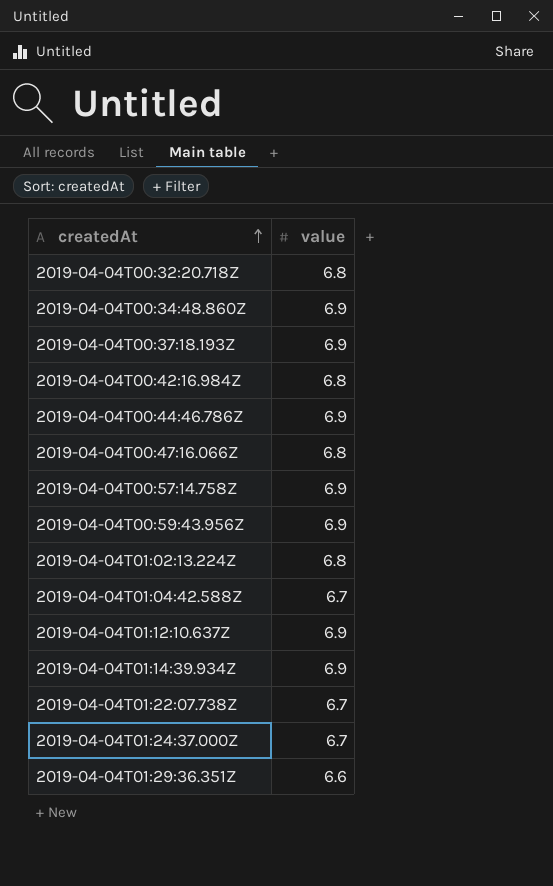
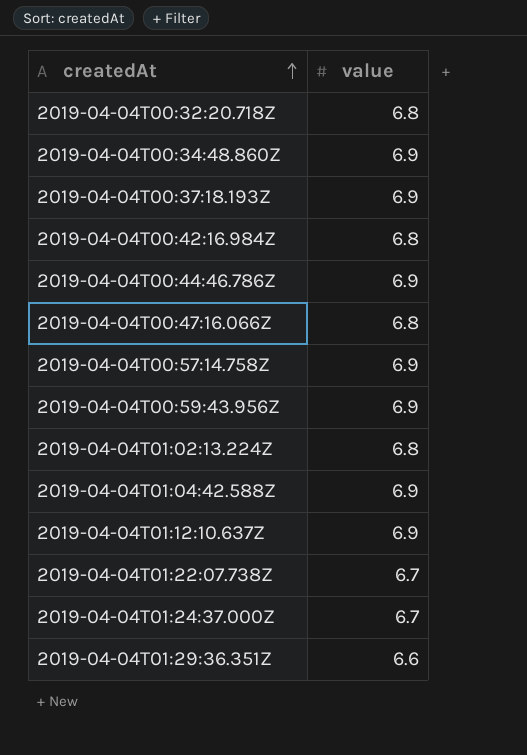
row 2019-04-04T01:14:39.934Z: 6.9 -> none
2019-04-04T01:04:42.588Z | value: 6.7 -> 6.9

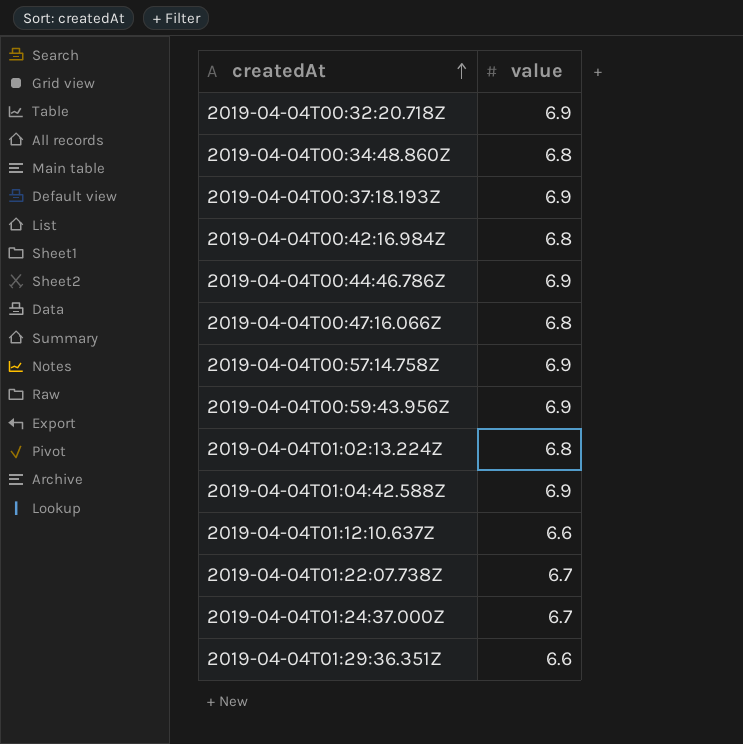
2019-04-04T00:32:20.718Z | value: 6.8 -> 6.9
2019-04-04T00:34:48.860Z | value: 6.9 -> 6.8
2019-04-04T01:12:10.637Z | value: 6.9 -> 6.6

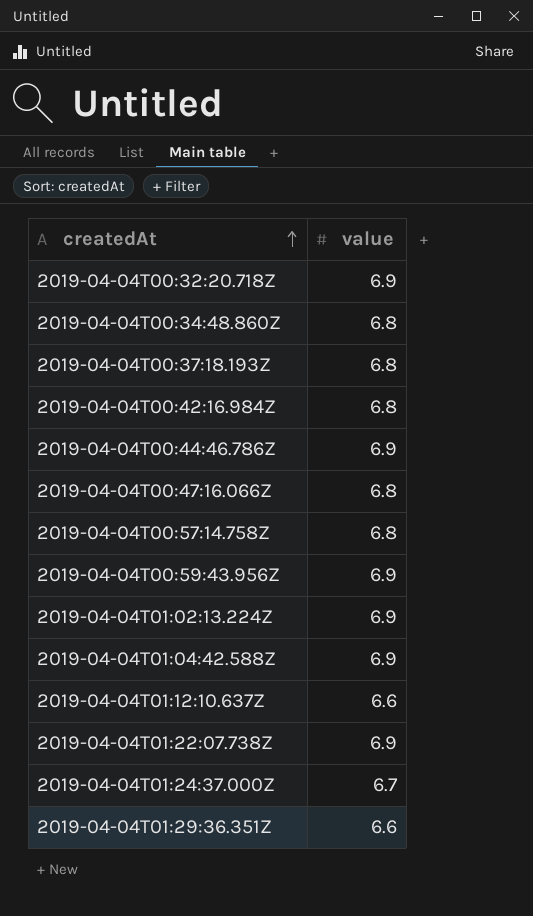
2019-04-04T00:37:18.193Z | value: 6.9 -> 6.8
2019-04-04T00:57:14.758Z | value: 6.9 -> 6.8
2019-04-04T01:02:13.224Z | value: 6.8 -> 6.9
2019-04-04T01:22:07.738Z | value: 6.7 -> 6.9

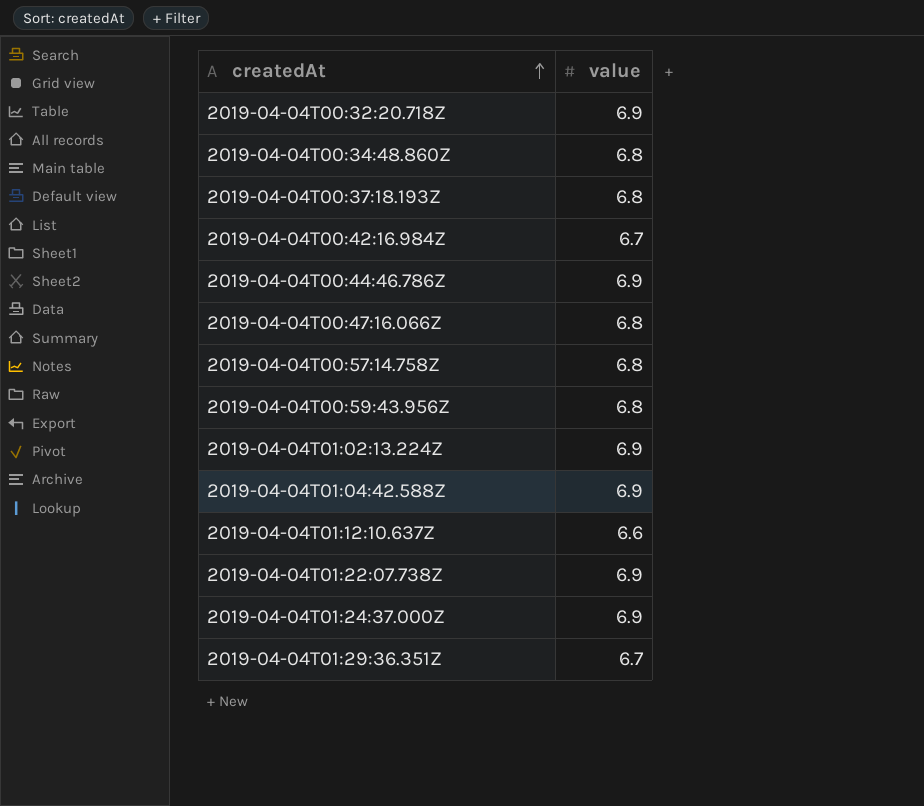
2019-04-04T00:42:16.984Z | value: 6.8 -> 6.7
2019-04-04T00:59:43.956Z | value: 6.9 -> 6.8
2019-04-04T01:24:37.000Z | value: 6.7 -> 6.9
2019-04-04T01:29:36.351Z | value: 6.6 -> 6.7

